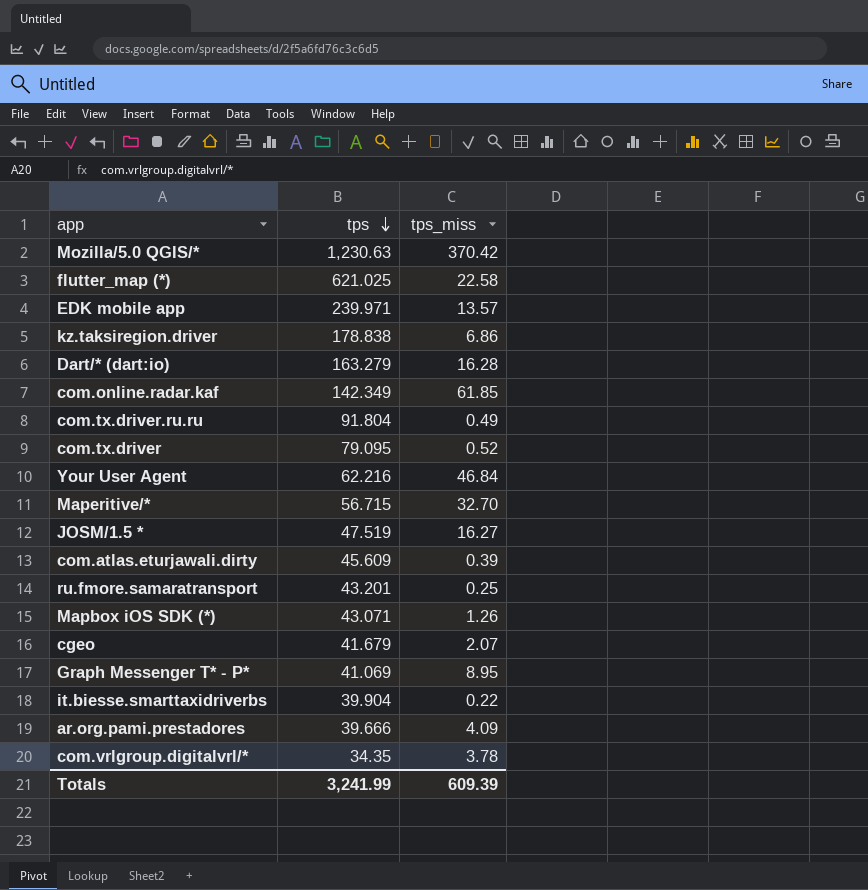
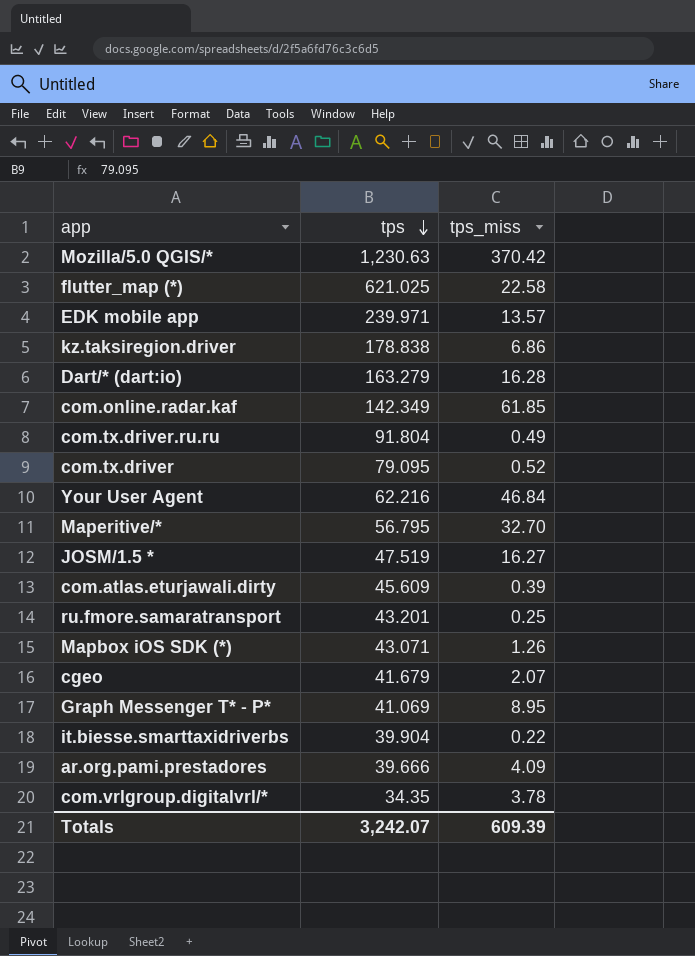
Maperitive/* | tps: 56.715 -> 56.795
Totals | tps: 3,241.99 -> 3,242.07

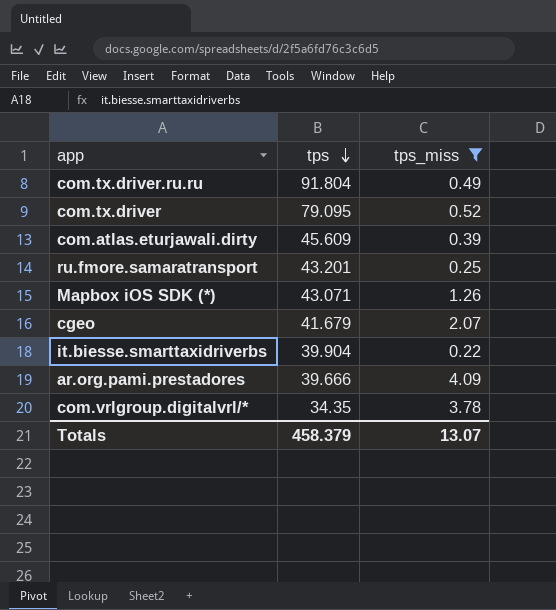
filter: none -> tps_miss <= 4.09
Totals | tps: 3,242.07 -> 458.379
Totals | tps_miss: 609.39 -> 13.07

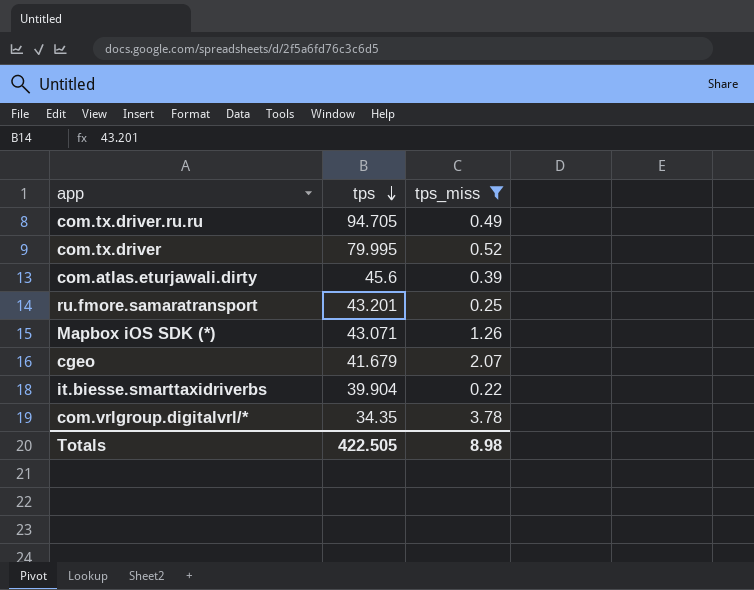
row ar.org.pami.prestadores: 39.666 | 4.09 -> none
com.tx.driver.ru.ru | tps: 91.804 -> 94.705
com.tx.driver | tps: 79.095 -> 79.995
com.atlas.eturjawali.dirty | tps: 45.609 -> 45.6
Totals | tps: 458.379 -> 422.505
Totals | tps_miss: 13.07 -> 8.98

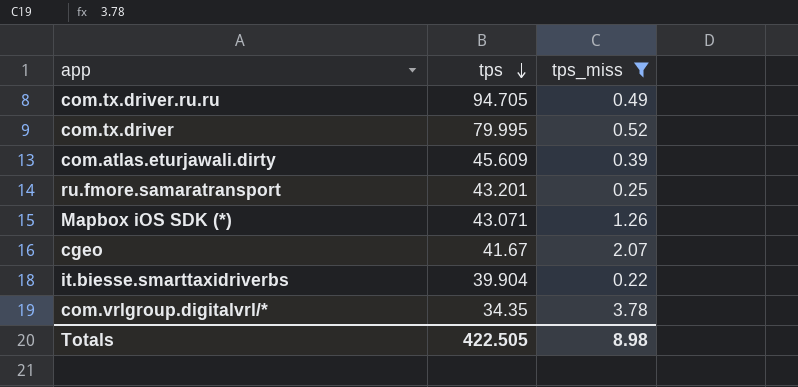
com.atlas.eturjawali.dirty | tps: 45.6 -> 45.609
cgeo | tps: 41.679 -> 41.67

